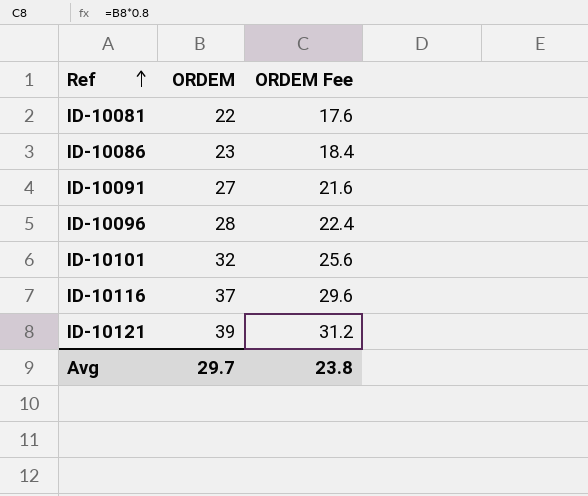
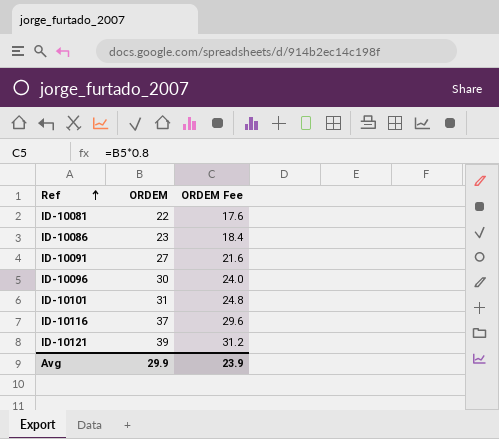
ID-10096 | ORDEM: 28 -> 30
ID-10096 | ORDEM Fee: 22.4 -> 24.0
ID-10101 | ORDEM: 32 -> 31
ID-10101 | ORDEM Fee: 25.6 -> 24.8
Avg | ORDEM: 29.7 -> 29.9
Avg | ORDEM Fee: 23.8 -> 23.9

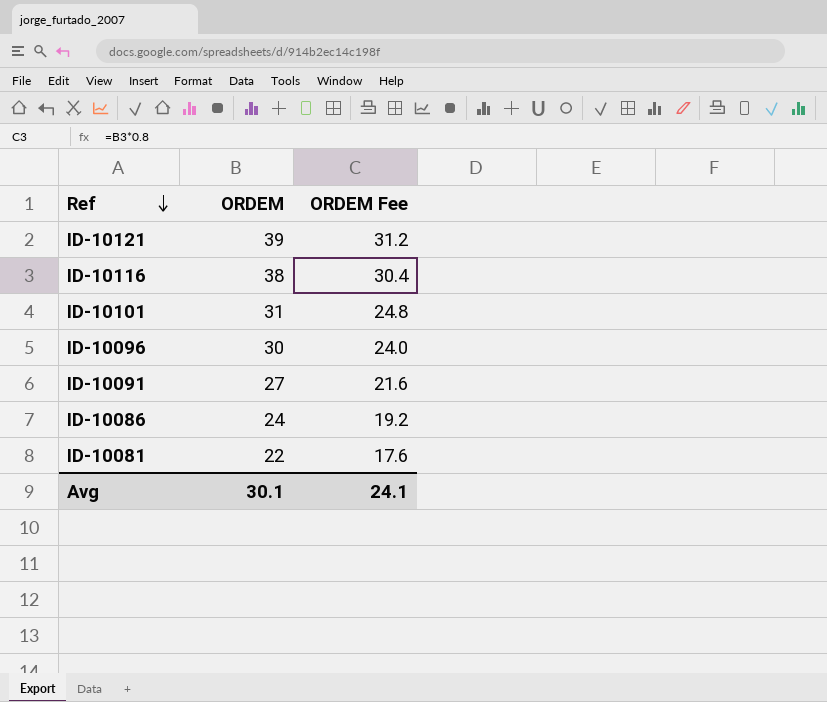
row order: Ref ascending -> Ref descending
ID-10116 | ORDEM: 37 -> 38
ID-10116 | ORDEM Fee: 29.6 -> 30.4
ID-10086 | ORDEM: 23 -> 24
ID-10086 | ORDEM Fee: 18.4 -> 19.2
Avg | ORDEM: 29.9 -> 30.1
Avg | ORDEM Fee: 23.9 -> 24.1

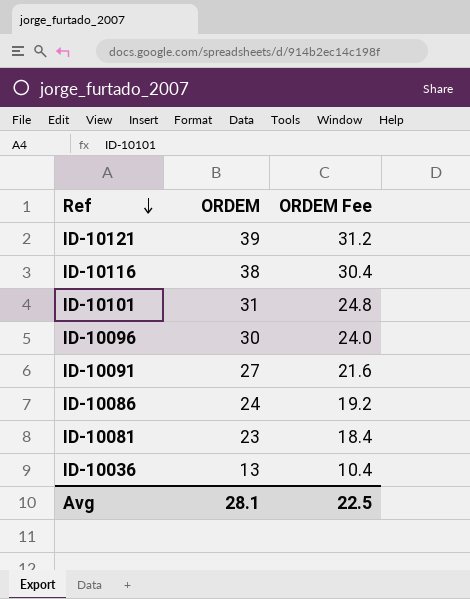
ID-10081 | ORDEM: 22 -> 23
ID-10081 | ORDEM Fee: 17.6 -> 18.4
row ID-10036: none -> 13 | 10.4
Avg | ORDEM: 30.1 -> 28.1
Avg | ORDEM Fee: 24.1 -> 22.5

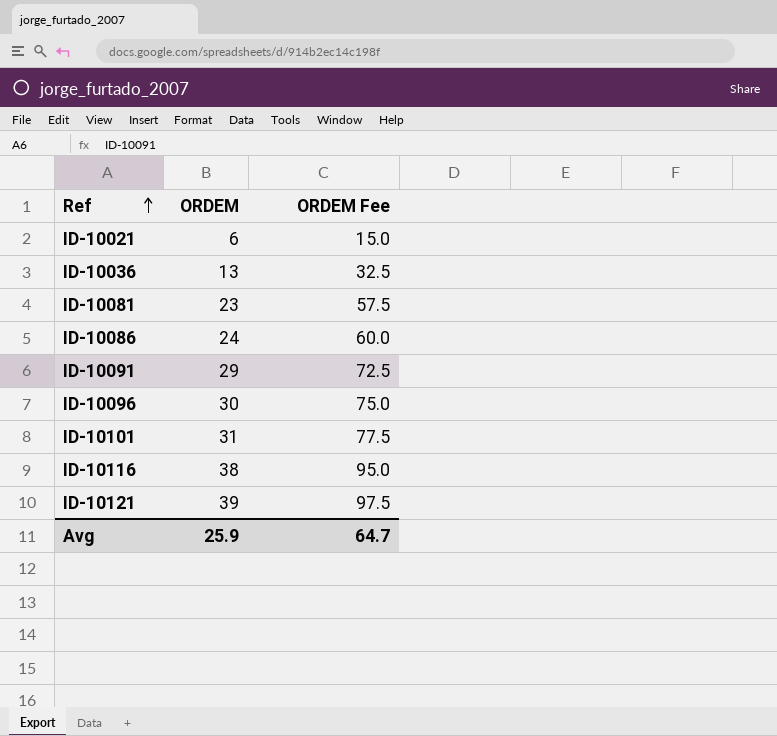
row order: Ref descending -> Ref ascending
column ORDEM Fee | formula: [ORDEM] * 0.8 -> [ORDEM] * 2.5
row ID-10021: none -> 6 | 15.0
ID-10091 | ORDEM: 27 -> 29
Avg | ORDEM: 28.1 -> 25.9
Avg | ORDEM Fee: 22.5 -> 64.7

